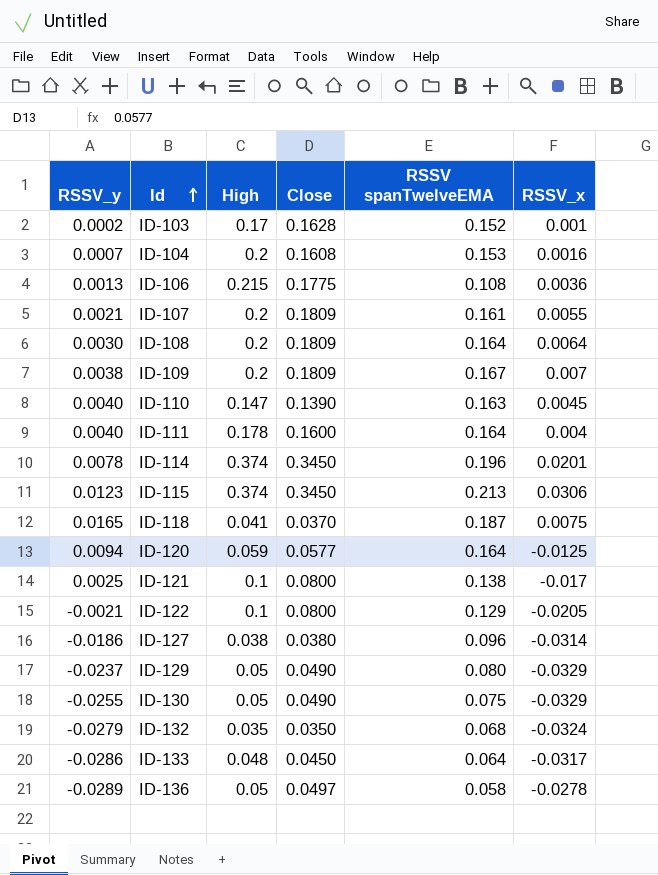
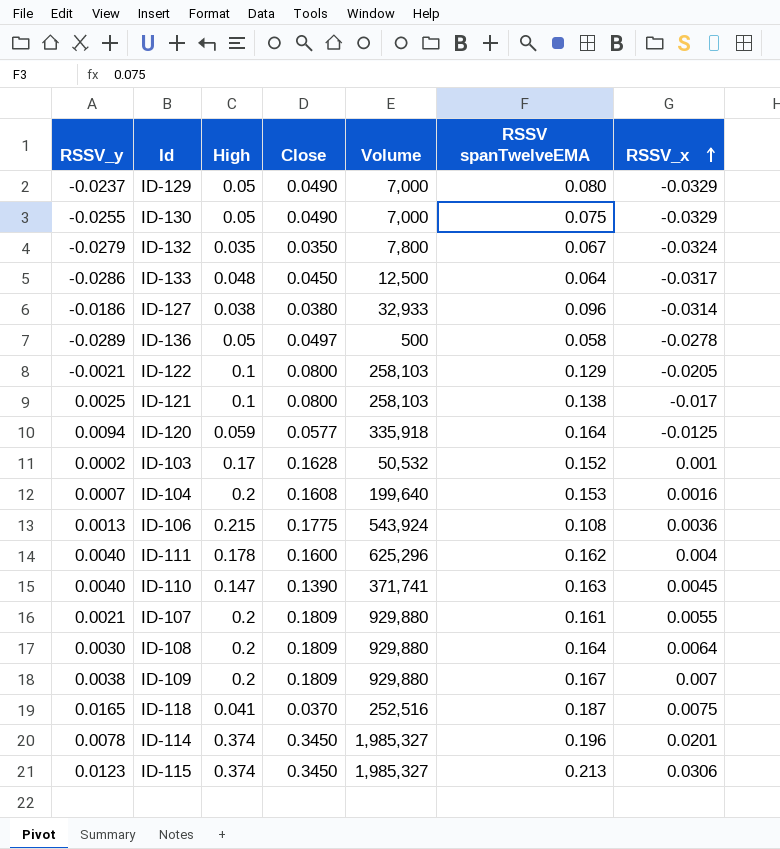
row order: Id ascending -> RSSV_x ascending
column Volume | position: none -> 5
ID-132 | RSSV spanTwelveEMA: 0.068 -> 0.067
ID-111 | RSSV spanTwelveEMA: 0.164 -> 0.162

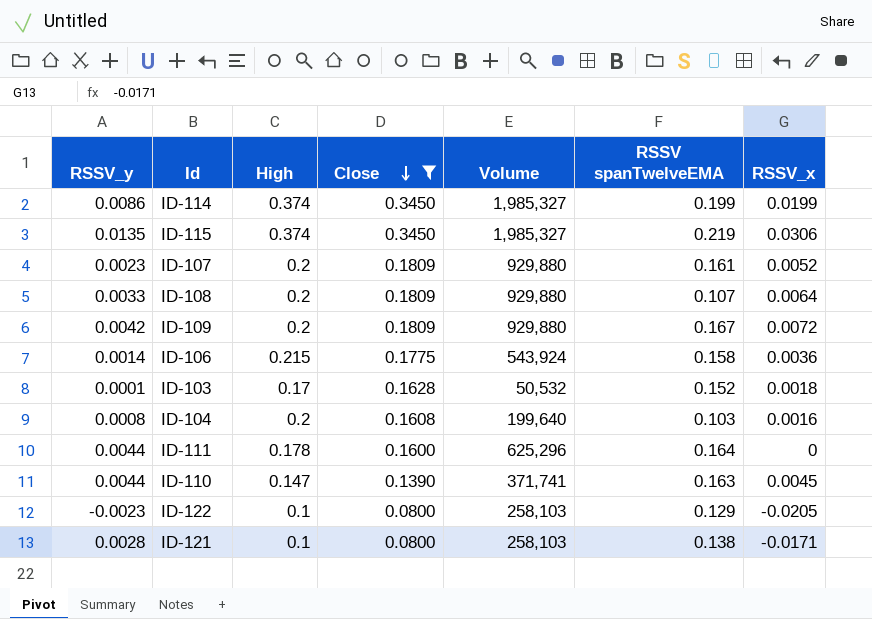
filter: none -> Close >= 0.0800
row order: RSSV_x ascending -> Close descending
ID-114 | RSSV_y: 0.0078 -> 0.0086
ID-114 | RSSV spanTwelveEMA: 0.196 -> 0.199
ID-114 | RSSV_x: 0.0201 -> 0.0199
ID-115 | RSSV_y: 0.0123 -> 0.0135
ID-115 | RSSV spanTwelveEMA: 0.213 -> 0.219
ID-107 | RSSV_y: 0.0021 -> 0.0023
ID-107 | RSSV_x: 0.0055 -> 0.0052
ID-108 | RSSV_y: 0.0030 -> 0.0033
ID-108 | RSSV spanTwelveEMA: 0.164 -> 0.107
ID-109 | RSSV_y: 0.0038 -> 0.0042
ID-109 | RSSV_x: 0.007 -> 0.0072
ID-106 | RSSV_y: 0.0013 -> 0.0014
ID-106 | RSSV spanTwelveEMA: 0.108 -> 0.158
ID-103 | RSSV_y: 0.0002 -> 0.0001
ID-103 | RSSV_x: 0.001 -> 0.0018
ID-104 | RSSV_y: 0.0007 -> 0.0008
ID-104 | RSSV spanTwelveEMA: 0.153 -> 0.103
ID-111 | RSSV_y: 0.0040 -> 0.0044
ID-111 | RSSV spanTwelveEMA: 0.162 -> 0.164
ID-111 | RSSV_x: 0.004 -> 0
ID-110 | RSSV_y: 0.0040 -> 0.0044
ID-122 | RSSV_y: -0.0021 -> -0.0023
ID-121 | RSSV_y: 0.0025 -> 0.0028
ID-121 | RSSV_x: -0.017 -> -0.0171

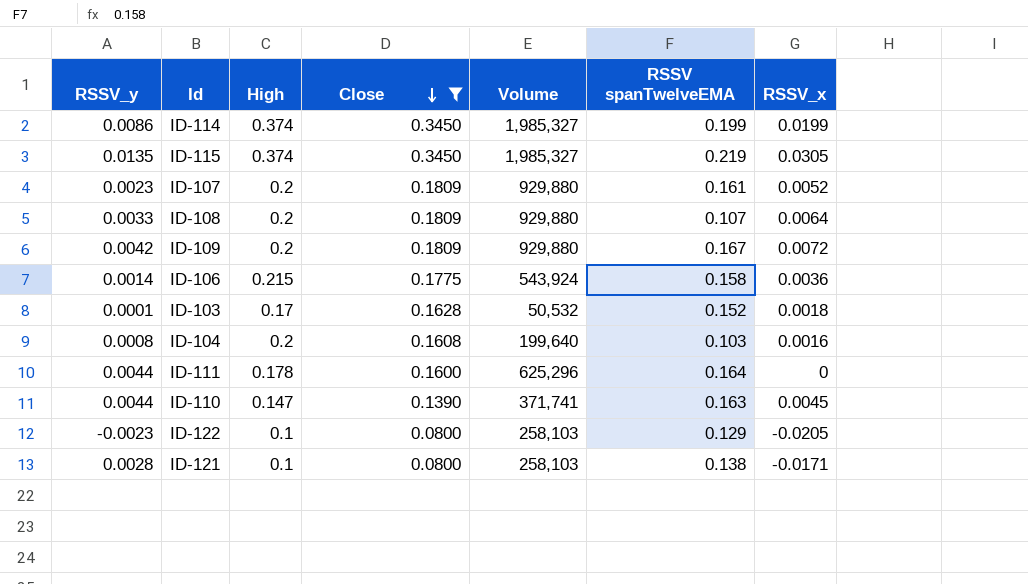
ID-115 | RSSV_x: 0.0306 -> 0.0305

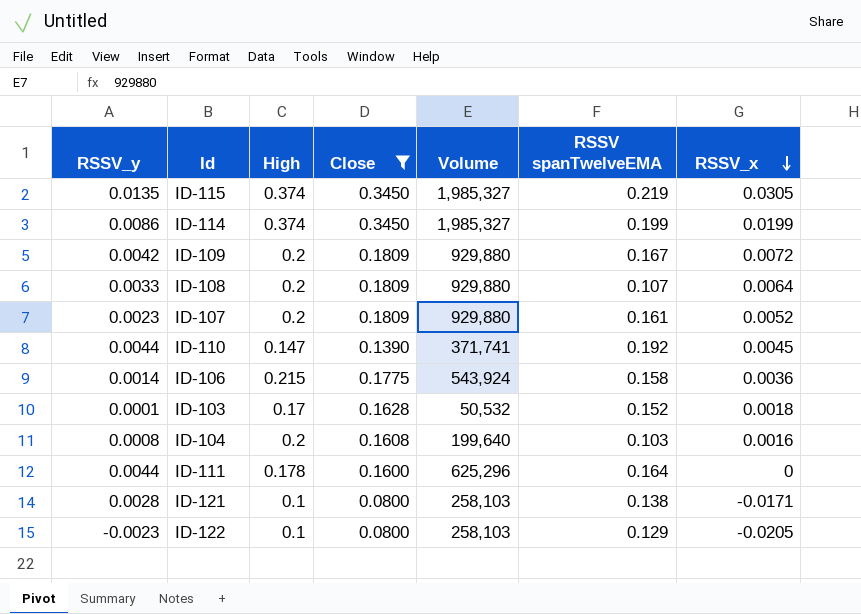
row order: Close descending -> RSSV_x descending
ID-110 | RSSV spanTwelveEMA: 0.163 -> 0.192

